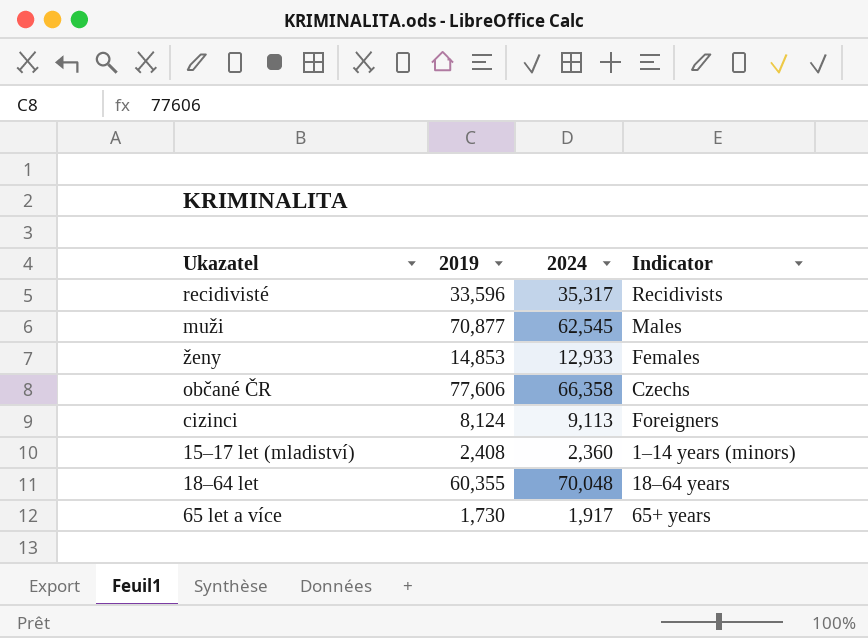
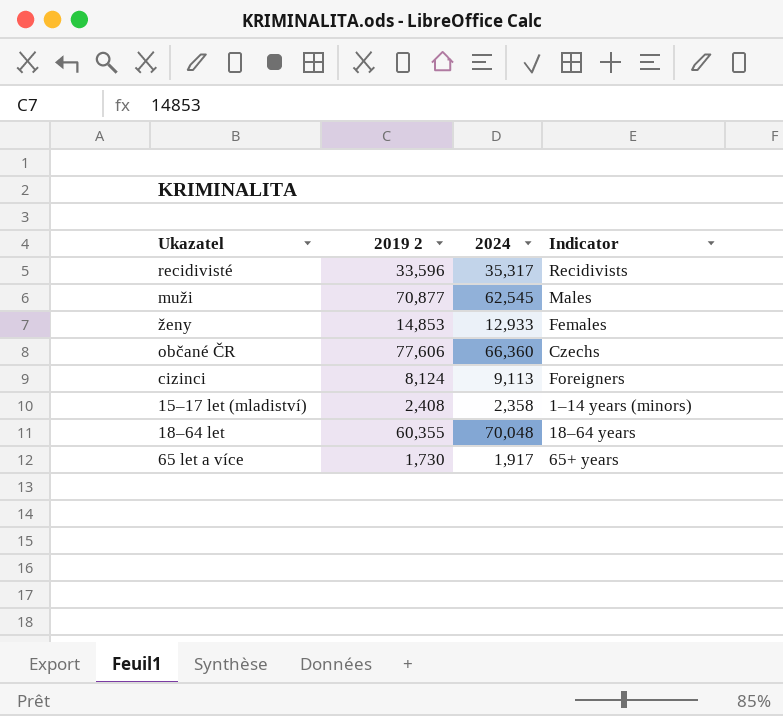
column name: 2019 -> 2019 2
občané ČR | 2024: 66,358 -> 66,360
15–17 let (mladiství) | 2024: 2,360 -> 2,358

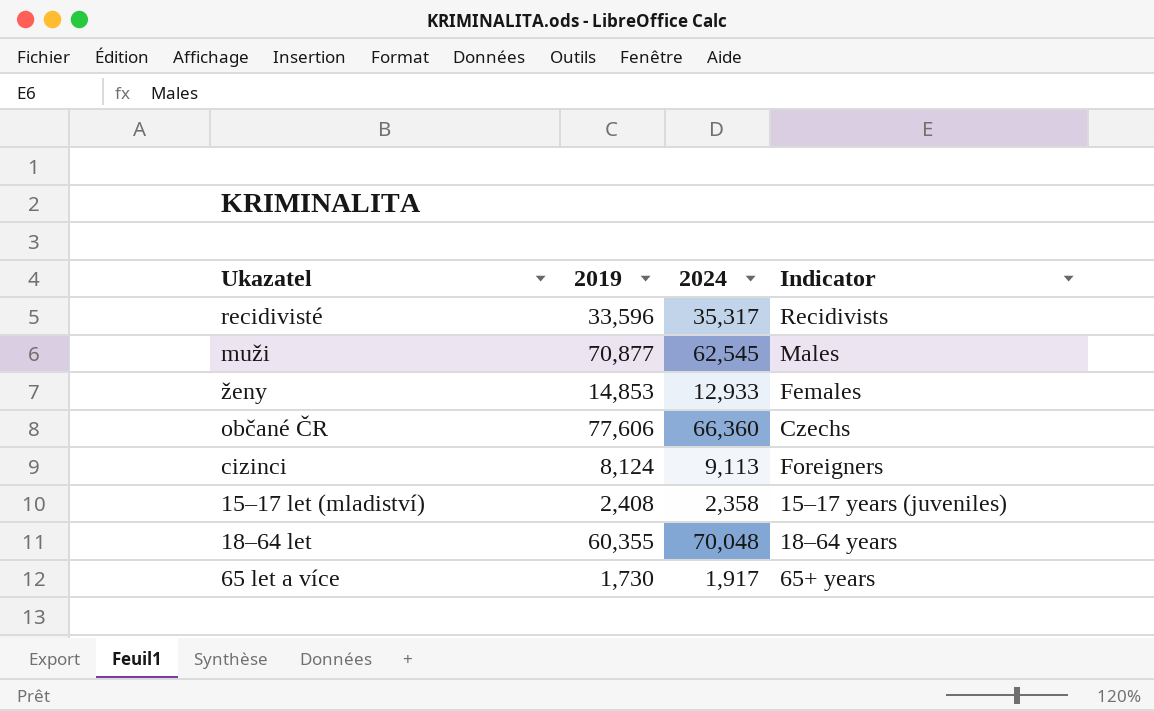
column name: 2019 2 -> 2019
15–17 let (mladiství) | Indicator: 1–14 years (minors) -> 15–17 years (juveniles)

